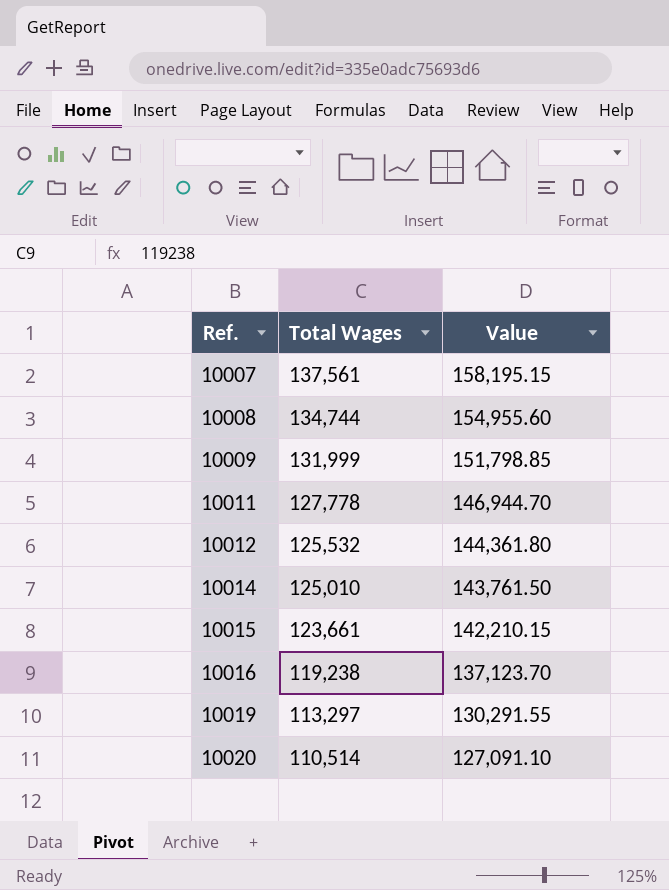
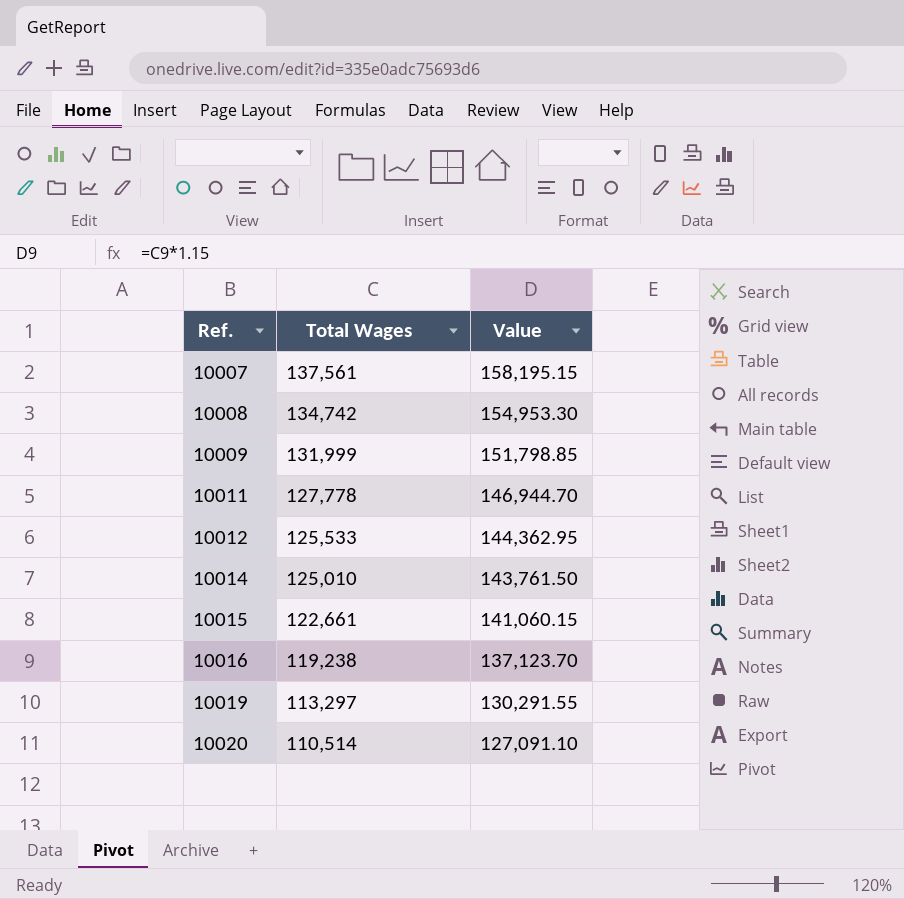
10008 | Total Wages: 134,744 -> 134,742
10008 | Value: 154,955.60 -> 154,953.30
10012 | Total Wages: 125,532 -> 125,533
10012 | Value: 144,361.80 -> 144,362.95
10015 | Total Wages: 123,661 -> 122,661
10015 | Value: 142,210.15 -> 141,060.15

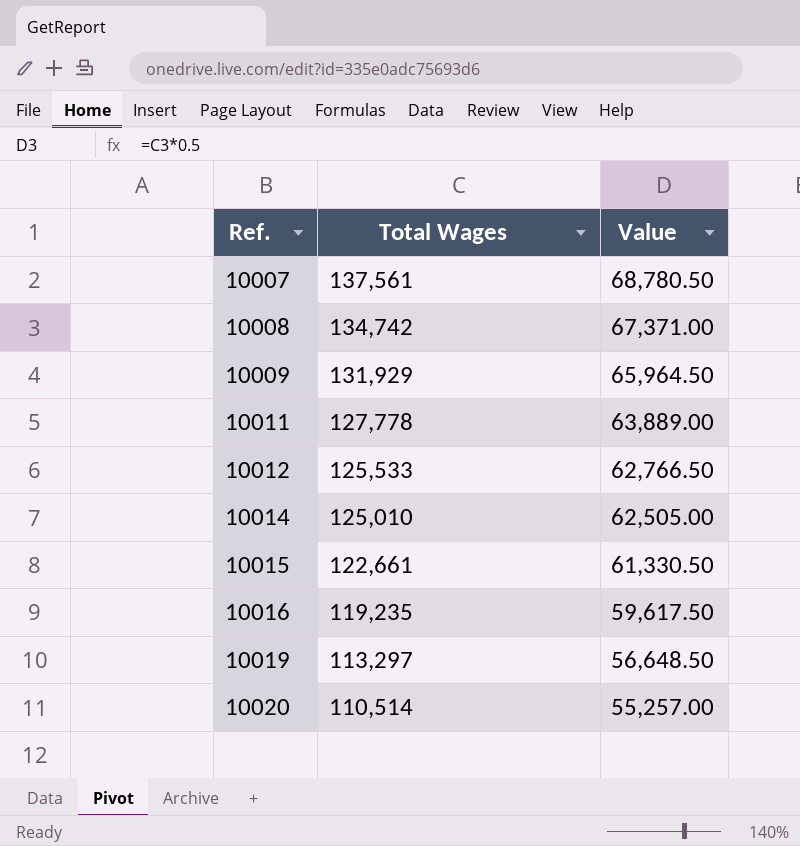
column Value | formula: [Total Wages] * 1.15 -> [Total Wages] * 0.5
10009 | Total Wages: 131,999 -> 131,929
10016 | Total Wages: 119,238 -> 119,235

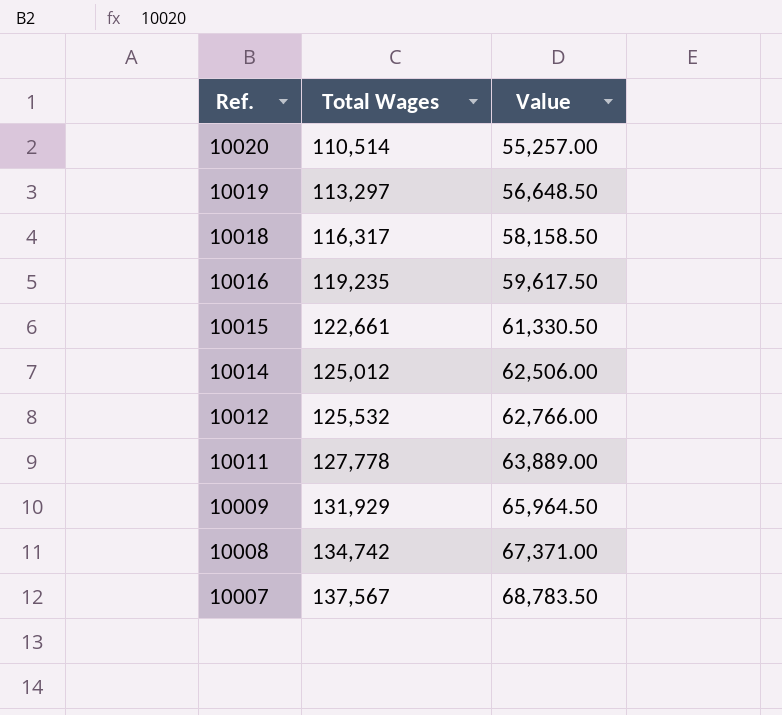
row order: Ref. ascending -> Ref. descending
row 10018: none -> 116,317 | 58,158.50
10014 | Total Wages: 125,010 -> 125,012
10014 | Value: 62,505.00 -> 62,506.00
10012 | Total Wages: 125,533 -> 125,532
10012 | Value: 62,766.50 -> 62,766.00
10007 | Total Wages: 137,561 -> 137,567
10007 | Value: 68,780.50 -> 68,783.50

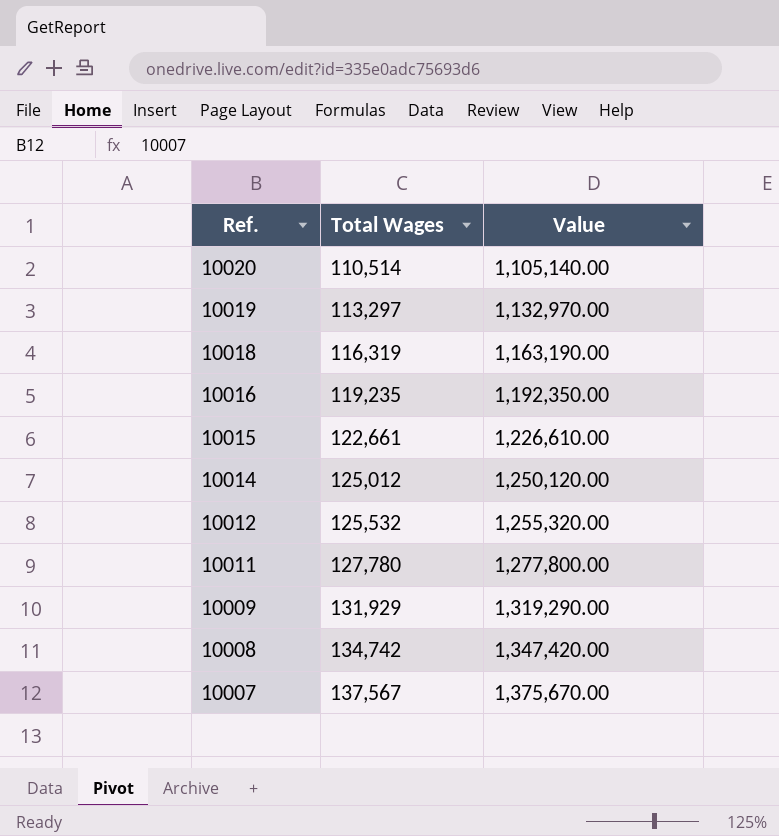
column Value | formula: [Total Wages] * 0.5 -> [Total Wages] * 10
10018 | Total Wages: 116,317 -> 116,319
10011 | Total Wages: 127,778 -> 127,780

